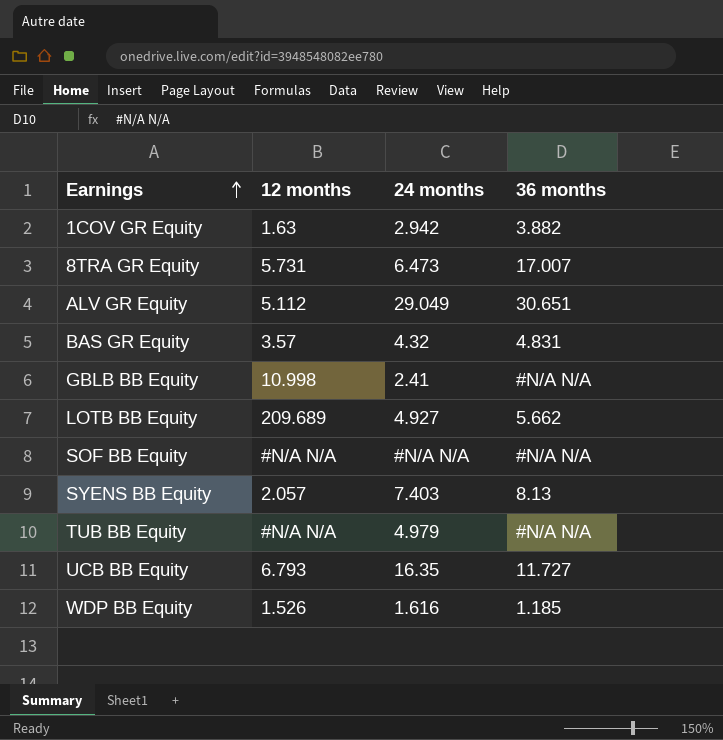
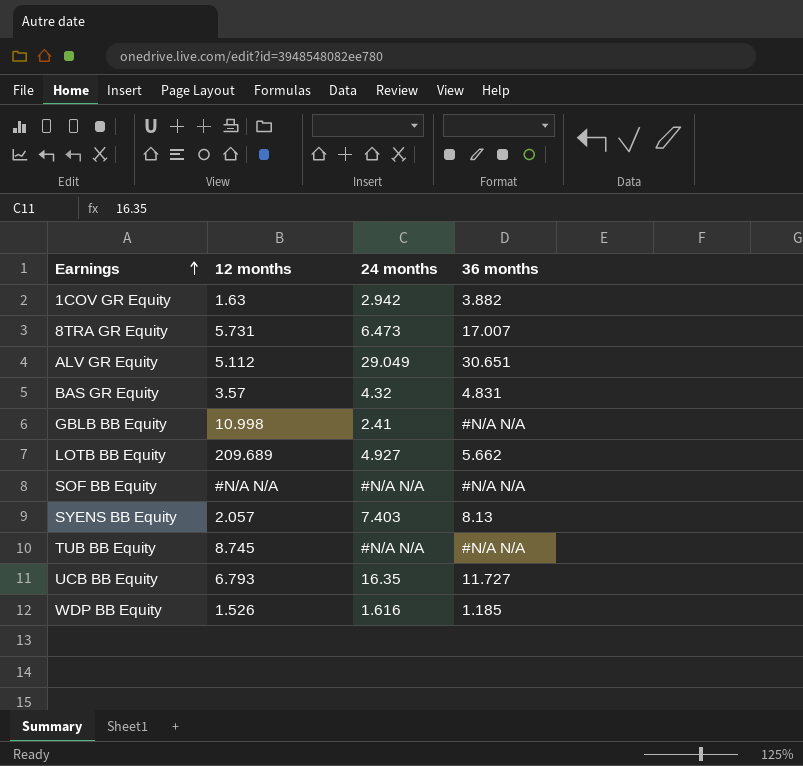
TUB BB Equity | 12 months: #N/A N/A -> 8.745
TUB BB Equity | 24 months: 4.979 -> #N/A N/A

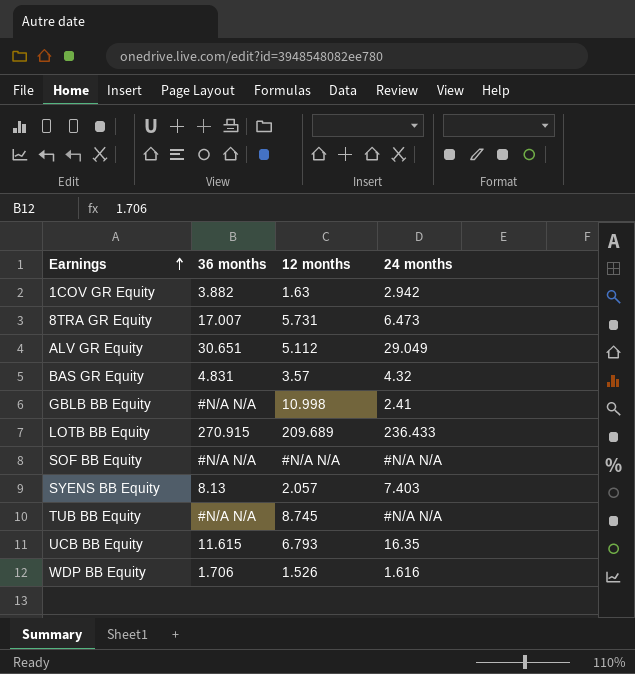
column 36 months | position: 4 -> 2
LOTB BB Equity | 36 months: 5.662 -> 270.915
LOTB BB Equity | 24 months: 4.927 -> 236.433
UCB BB Equity | 36 months: 11.727 -> 11.615
WDP BB Equity | 36 months: 1.185 -> 1.706

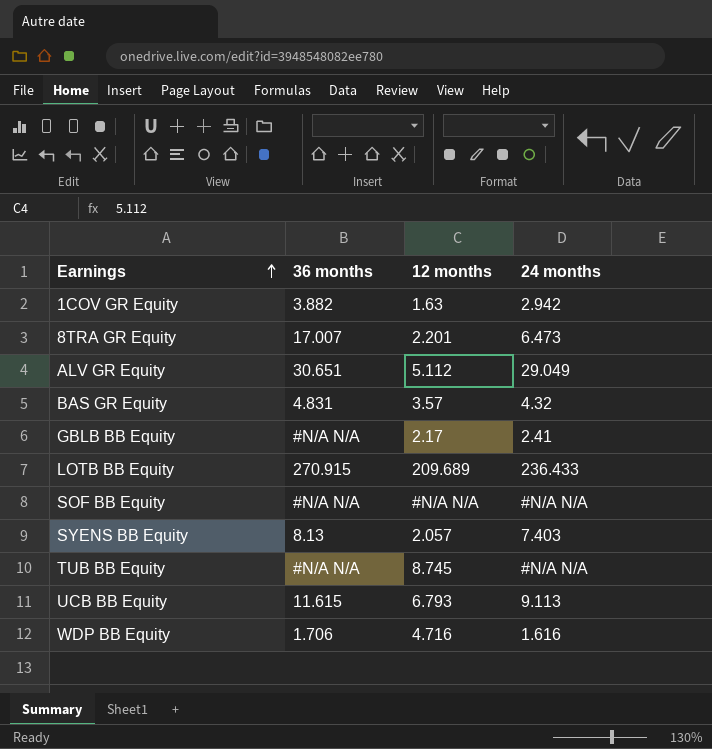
8TRA GR Equity | 12 months: 5.731 -> 2.201
GBLB BB Equity | 12 months: 10.998 -> 2.17
UCB BB Equity | 24 months: 16.35 -> 9.113
WDP BB Equity | 12 months: 1.526 -> 4.716

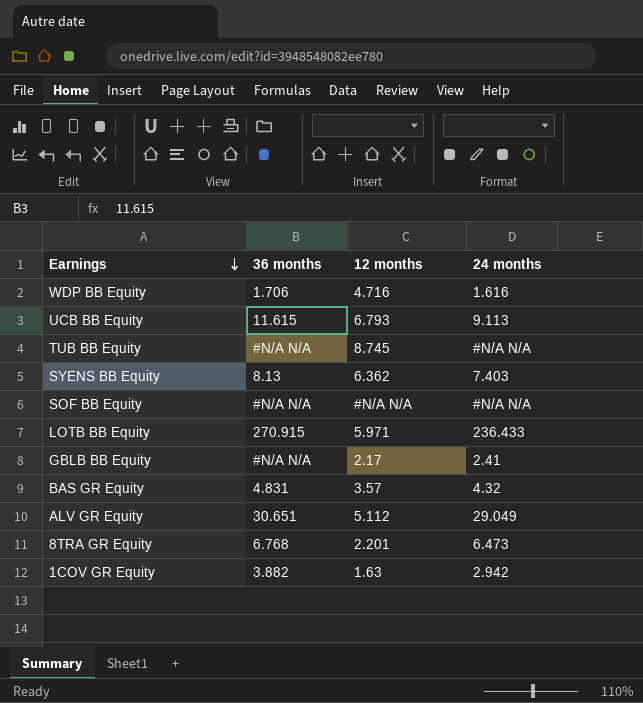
row order: Earnings ascending -> Earnings descending
SYENS BB Equity | 12 months: 2.057 -> 6.362
LOTB BB Equity | 12 months: 209.689 -> 5.971
8TRA GR Equity | 36 months: 17.007 -> 6.768

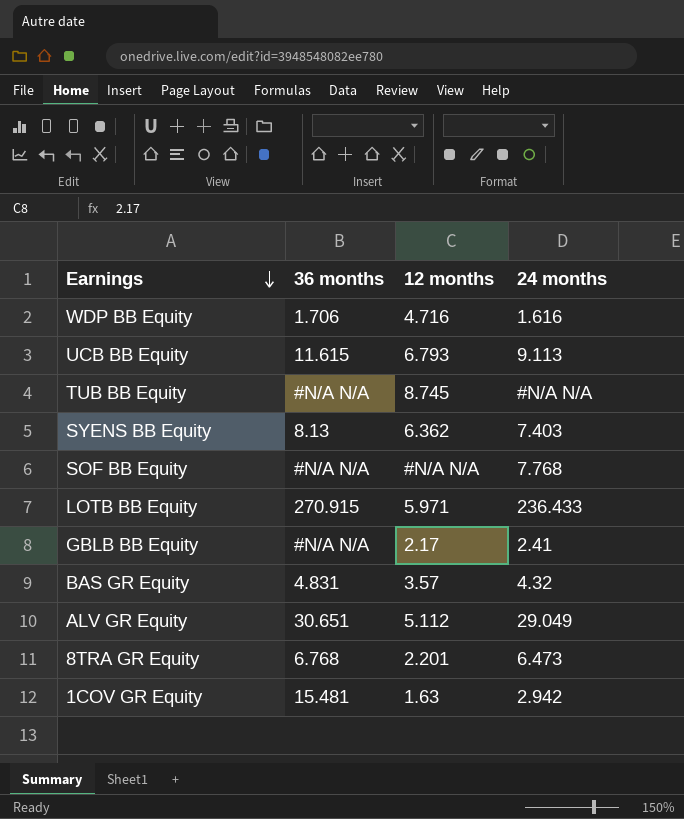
SOF BB Equity | 24 months: #N/A N/A -> 7.768
1COV GR Equity | 36 months: 3.882 -> 15.481

